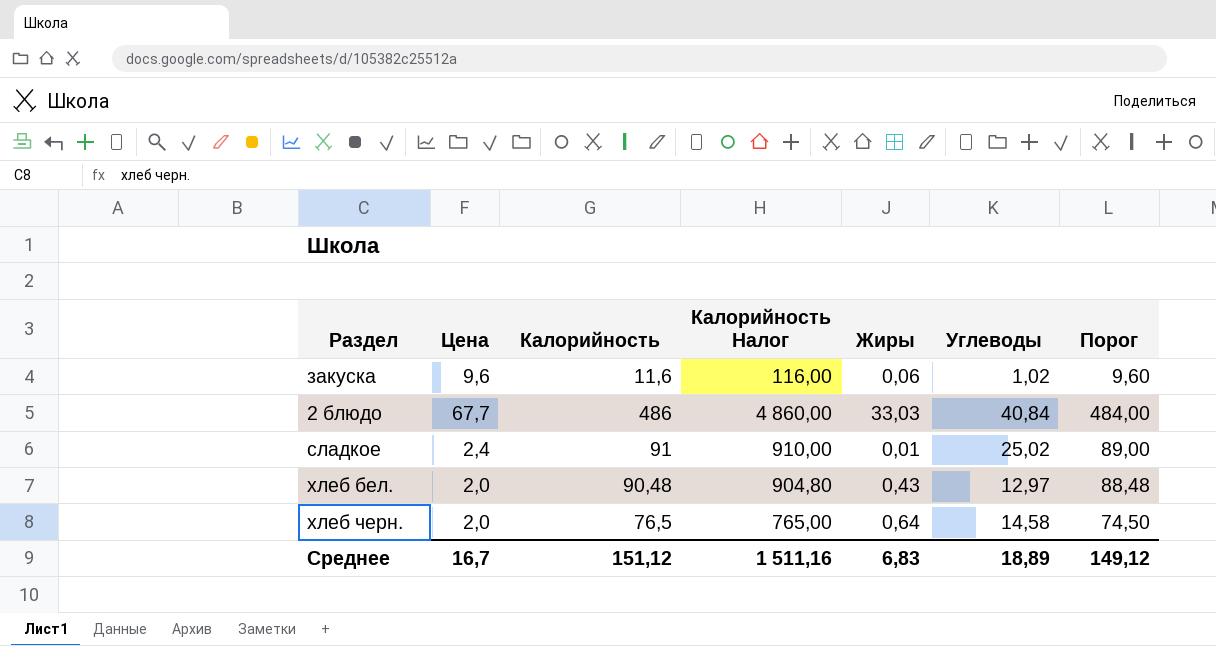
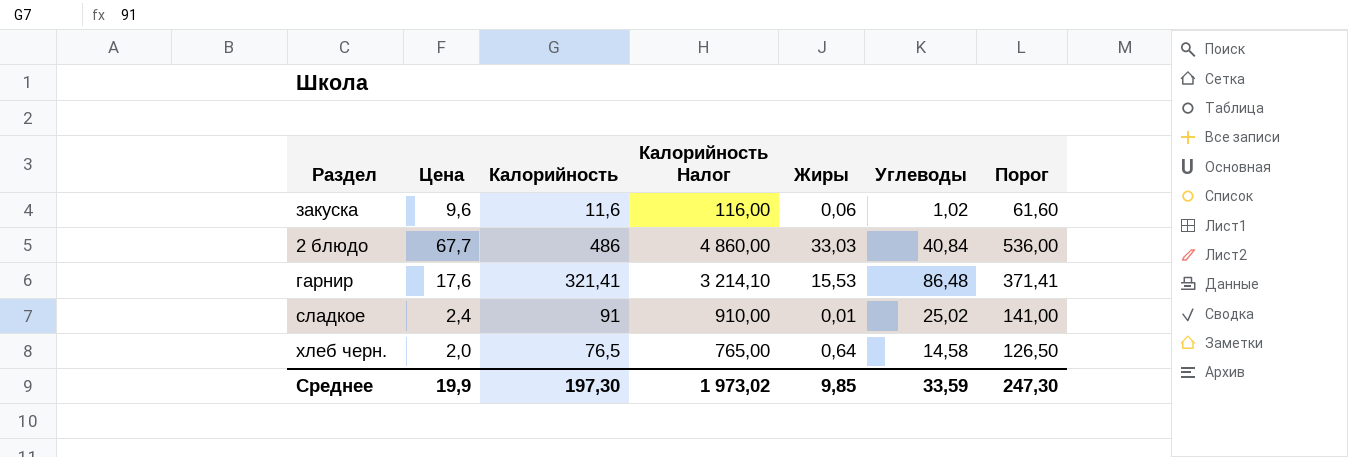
column Порог | formula: [Калорийность] - 2 -> [Калорийность] + 50
row хлеб бел.: 2,0 | 90,48 | 904,80 | 0,43 | 12,97 | 88,48 -> none
row гарнир: none -> 17,6 | 321,41 | 3 214,10 | 15,53 | 86,48 | 371,41
Среднее | Цена: 16,7 -> 19,9
Среднее | Калорийность: 151,12 -> 197,30
Среднее | Калорийность Налог: 1 511,16 -> 1 973,02
Среднее | Жиры: 6,83 -> 9,85
Среднее | Углеводы: 18,89 -> 33,59
Среднее | Порог: 149,12 -> 247,30

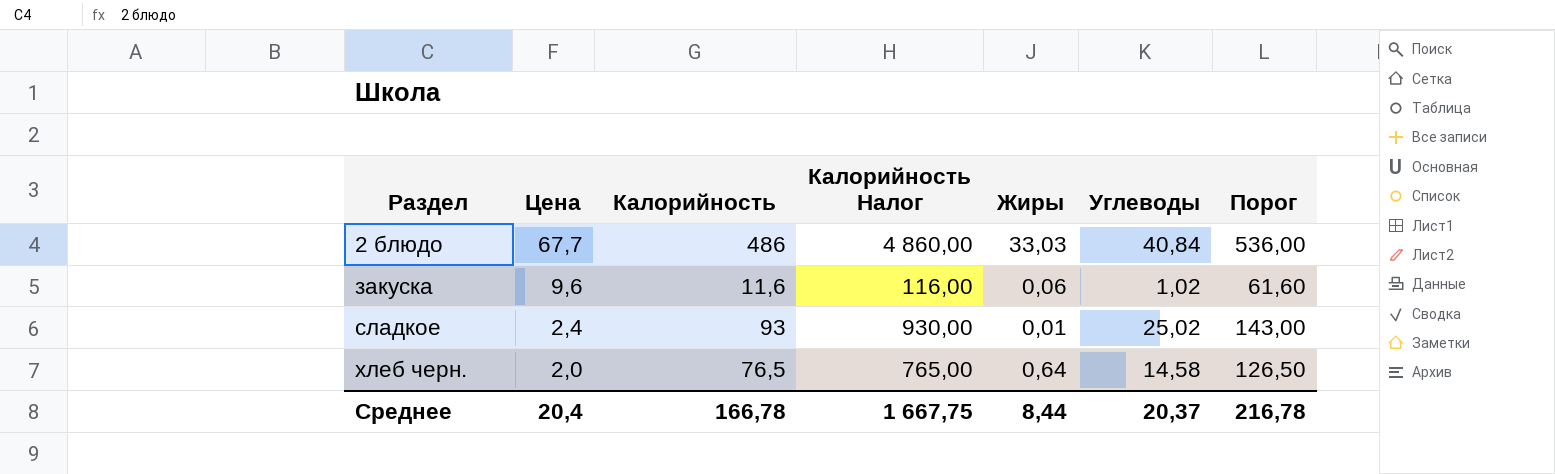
row order: none -> Раздел ascending
row гарнир: 17,6 | 321,41 | 3 214,10 | 15,53 | 86,48 | 371,41 -> none
сладкое | Калорийность: 91 -> 93
сладкое | Калорийность Налог: 910,00 -> 930,00
сладкое | Порог: 141,00 -> 143,00
Среднее | Цена: 19,9 -> 20,4
Среднее | Калорийность: 197,30 -> 166,78
Среднее | Калорийность Налог: 1 973,02 -> 1 667,75
Среднее | Жиры: 9,85 -> 8,44
Среднее | Углеводы: 33,59 -> 20,37
Среднее | Порог: 247,30 -> 216,78

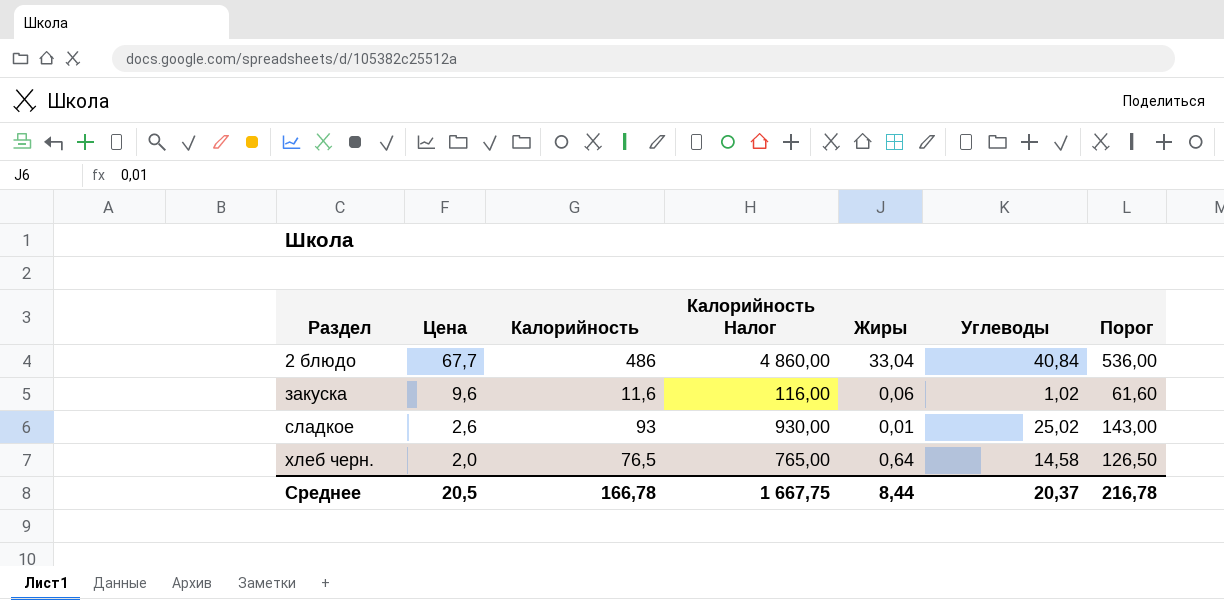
2 блюдо | Жиры: 33,03 -> 33,04
сладкое | Цена: 2,4 -> 2,6
Среднее | Цена: 20,4 -> 20,5

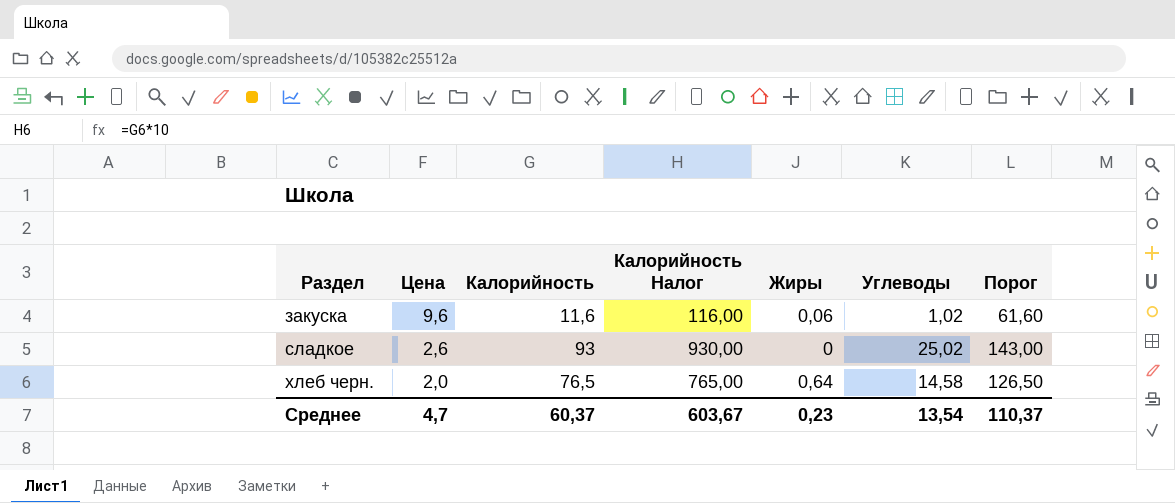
row 2 блюдо: 67,7 | 486 | 4 860,00 | 33,04 | 40,84 | 536,00 -> none
сладкое | Жиры: 0,01 -> 0
Среднее | Цена: 20,5 -> 4,7
Среднее | Калорийность: 166,78 -> 60,37
Среднее | Калорийность Налог: 1 667,75 -> 603,67
Среднее | Жиры: 8,44 -> 0,23
Среднее | Углеводы: 20,37 -> 13,54
Среднее | Порог: 216,78 -> 110,37

